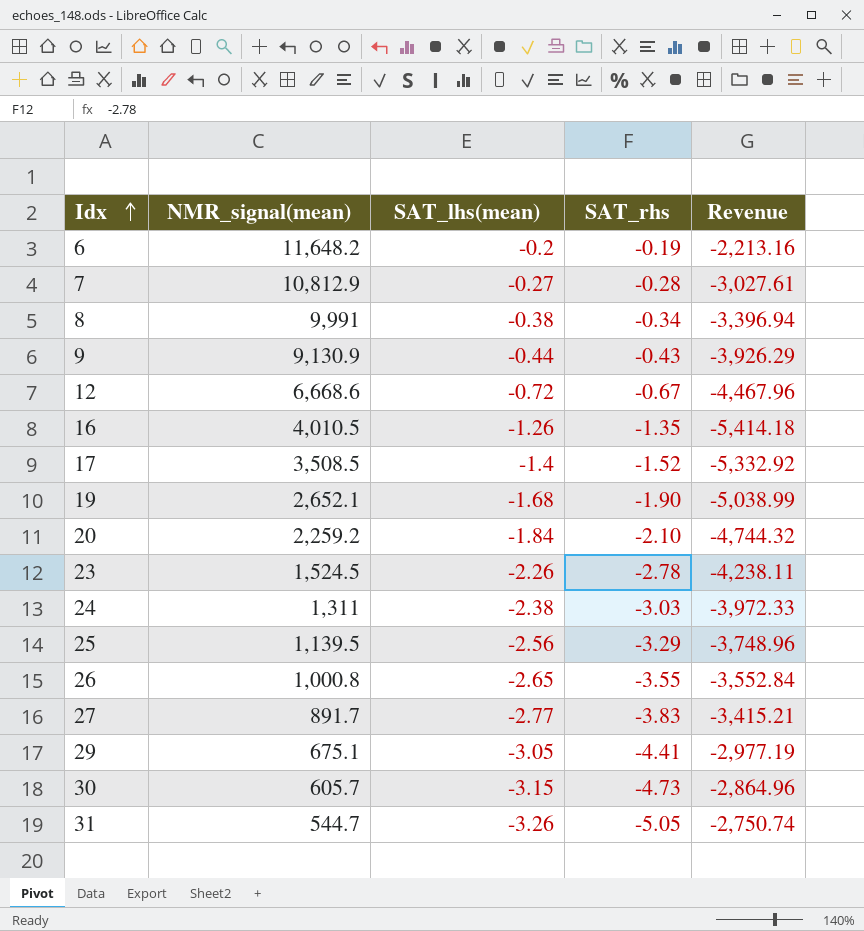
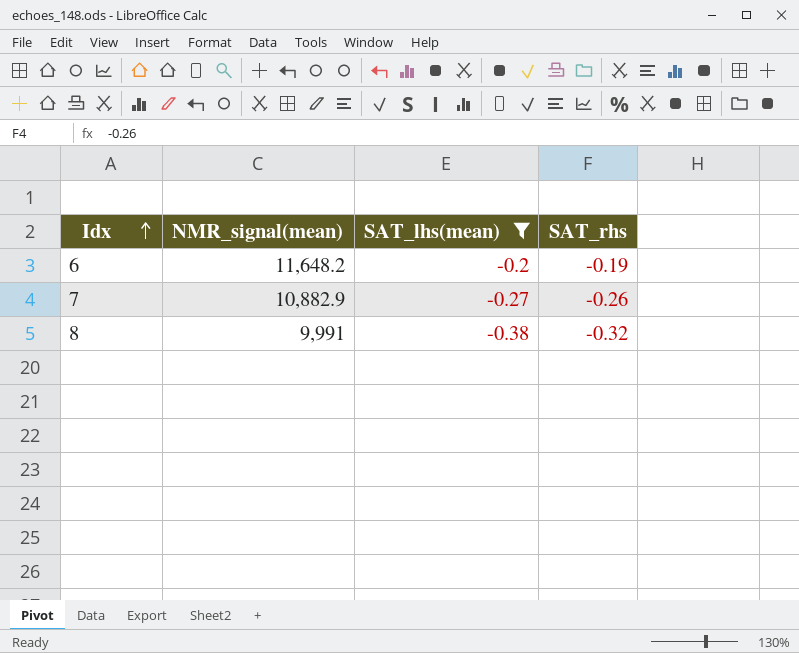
filter: none -> SAT_lhs(mean) >= -0.38
column Revenue | formula: [NMR_signal(mean)] * [SAT_rhs] -> none
7 | NMR_signal(mean): 10,812.9 -> 10,882.9
7 | SAT_rhs: -0.28 -> -0.26
8 | SAT_rhs: -0.34 -> -0.32

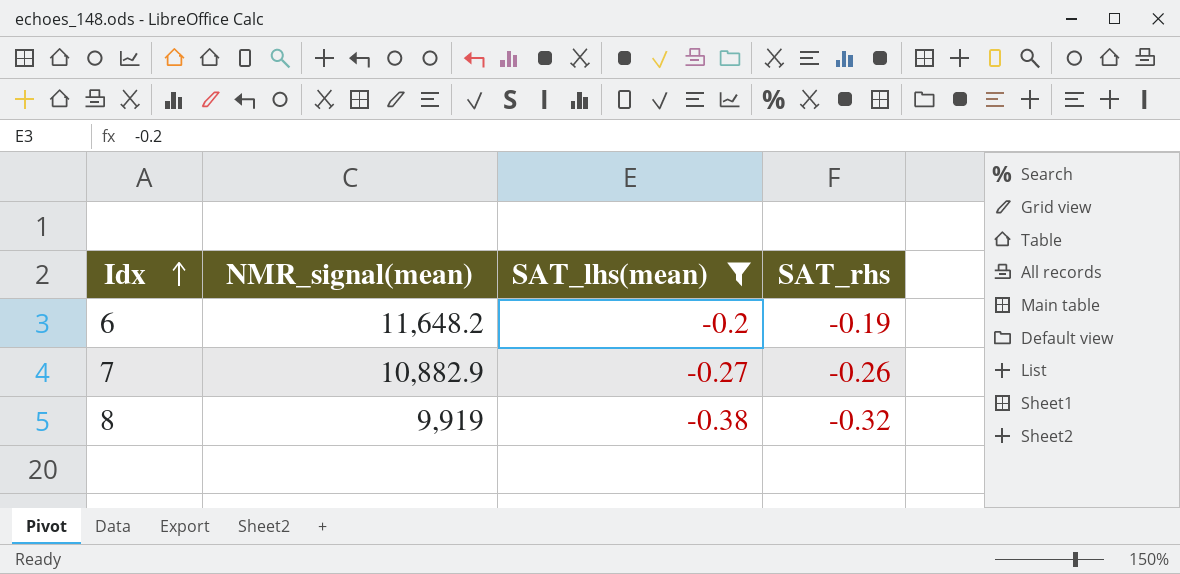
8 | NMR_signal(mean): 9,991 -> 9,919

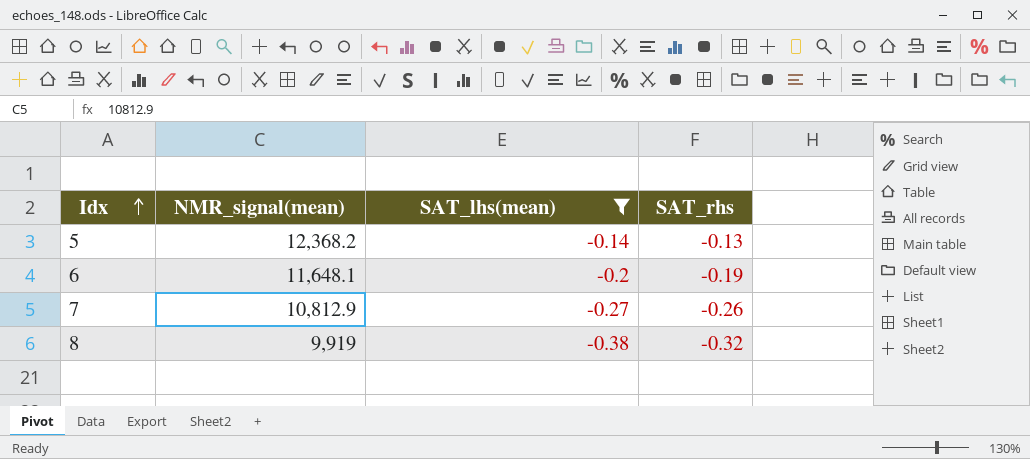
row 5: none -> 12,368.2 | -0.14 | -0.13
6 | NMR_signal(mean): 11,648.2 -> 11,648.1
7 | NMR_signal(mean): 10,882.9 -> 10,812.9

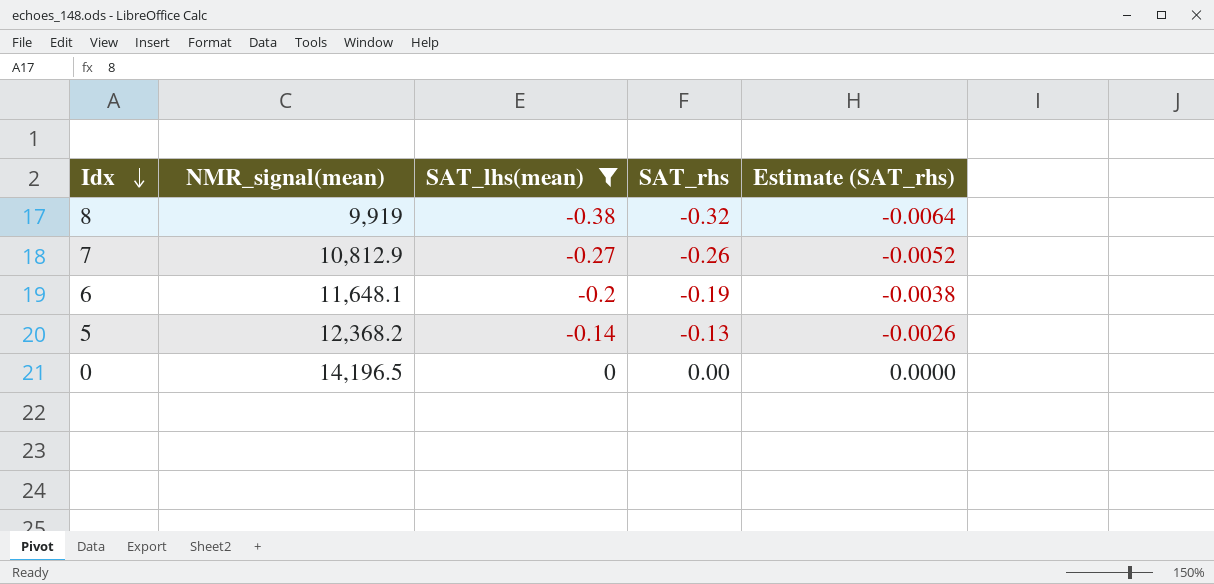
row order: Idx ascending -> Idx descending
column Estimate (SAT_rhs) | formula: none -> [SAT_rhs] * 0.02
row 0: none -> 14,196.5 | 0 | 0.00 | 0.0000

